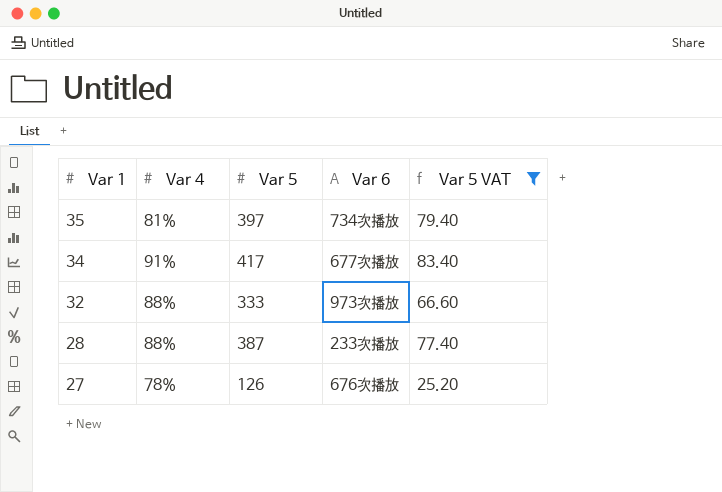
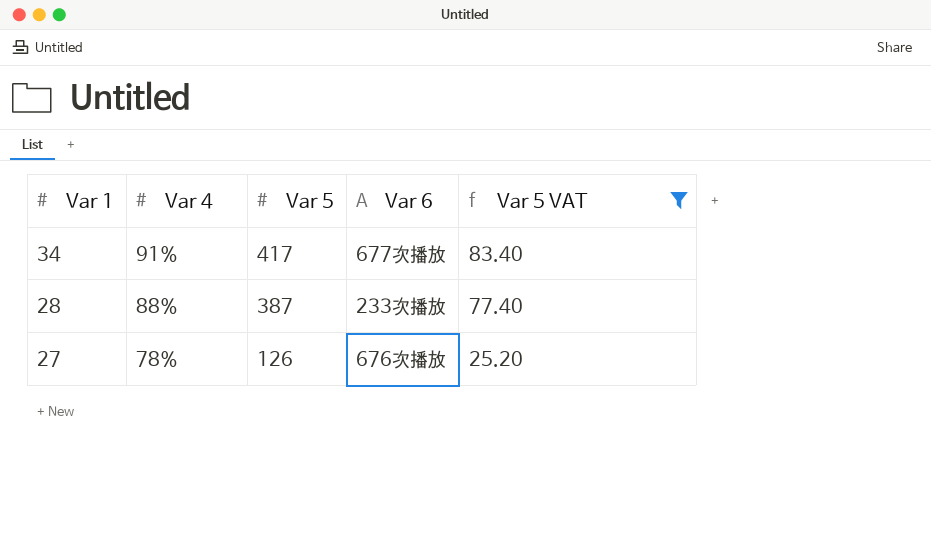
row 35: 81% | 397 | 734次播放 | 79.40 -> none
row 32: 88% | 333 | 973次播放 | 66.60 -> none

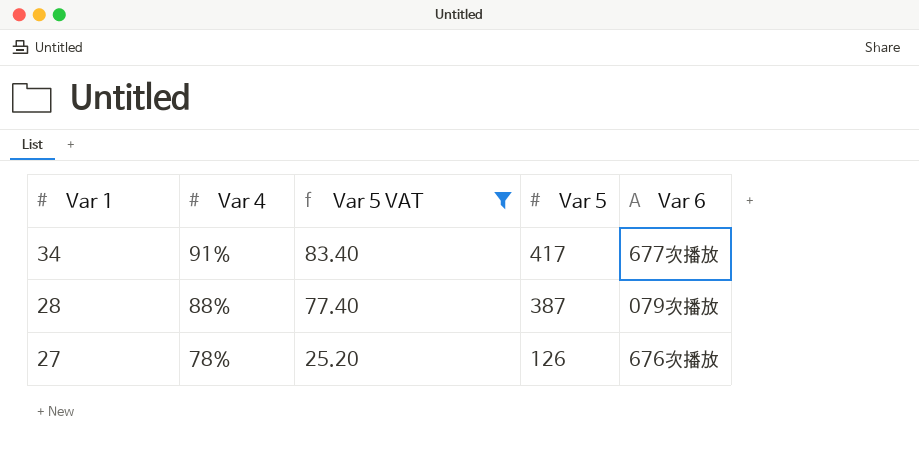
column Var 5 VAT | position: 5 -> 3
28 | Var 6: 233次播放 -> 079次播放

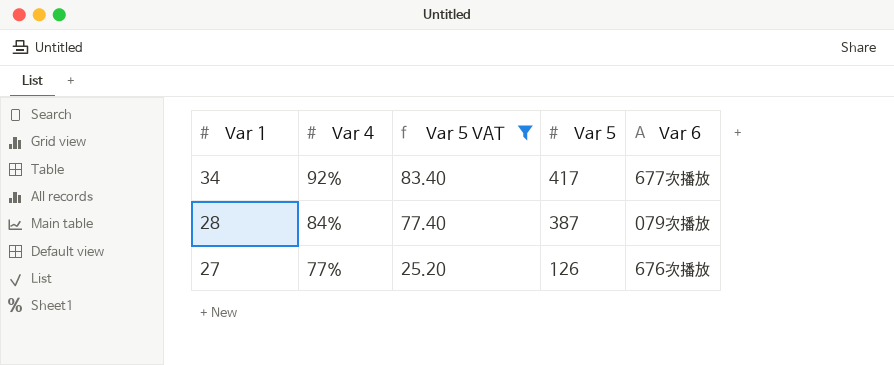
34 | Var 4: 91% -> 92%
28 | Var 4: 88% -> 84%
27 | Var 4: 78% -> 77%

